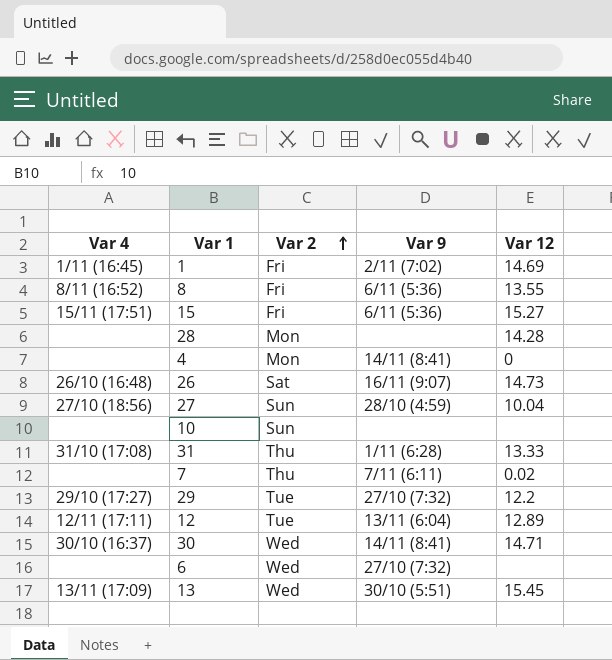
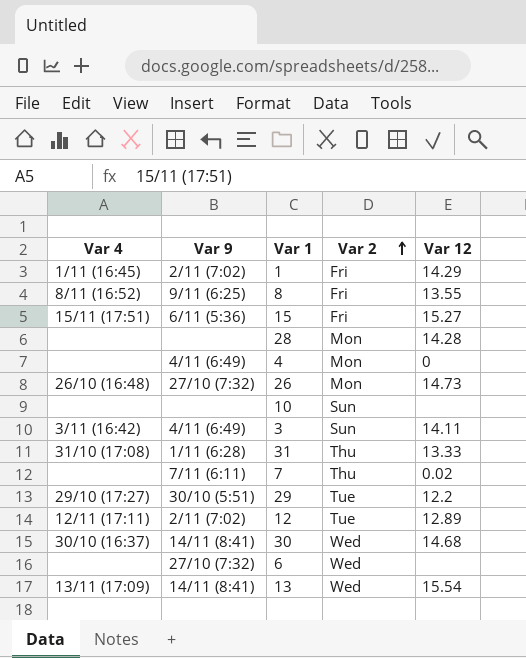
column Var 9 | position: 4 -> 2
row 27: 27/10 (18:56) | Sun | 28/10 (4:59) | 10.04 -> none
1 | Var 12: 14.69 -> 14.29
8 | Var 9: 6/11 (5:36) -> 9/11 (6:25)
4 | Var 9: 14/11 (8:41) -> 4/11 (6:49)
26 | Var 9: 16/11 (9:07) -> 27/10 (7:32)
26 | Var 2: Sat -> Mon
row 3: none -> 3/11 (16:42) | 4/11 (6:49) | Sun | 14.11
29 | Var 9: 27/10 (7:32) -> 30/10 (5:51)
12 | Var 9: 13/11 (6:04) -> 2/11 (7:02)
30 | Var 12: 14.71 -> 14.68
13 | Var 9: 30/10 (5:51) -> 14/11 (8:41)
13 | Var 12: 15.45 -> 15.54

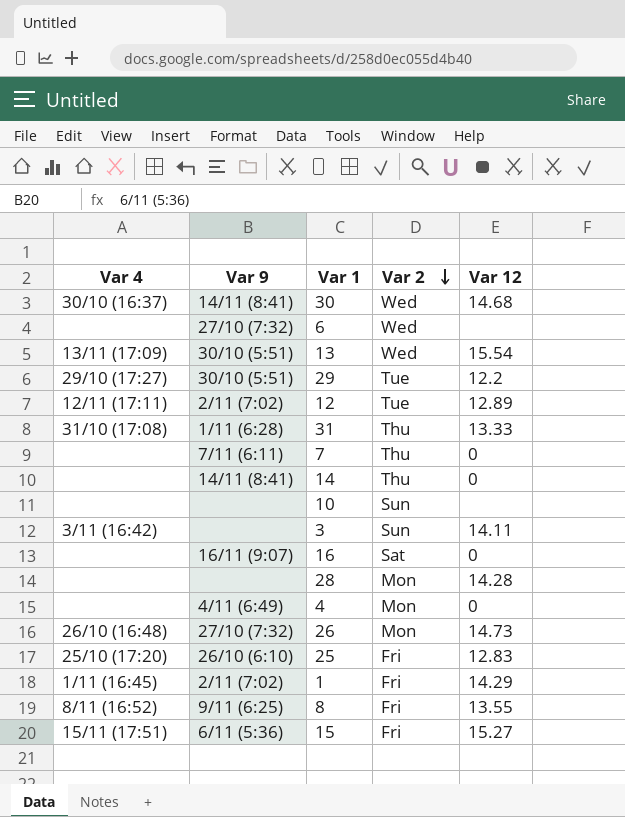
row order: Var 2 ascending -> Var 2 descending
13 | Var 9: 14/11 (8:41) -> 30/10 (5:51)
7 | Var 12: 0.02 -> 0
row 14: none -> none | 14/11 (8:41) | Thu | 0
3 | Var 9: 4/11 (6:49) -> none
row 16: none -> none | 16/11 (9:07) | Sat | 0
row 25: none -> 25/10 (17:20) | 26/10 (6:10) | Fri | 12.83

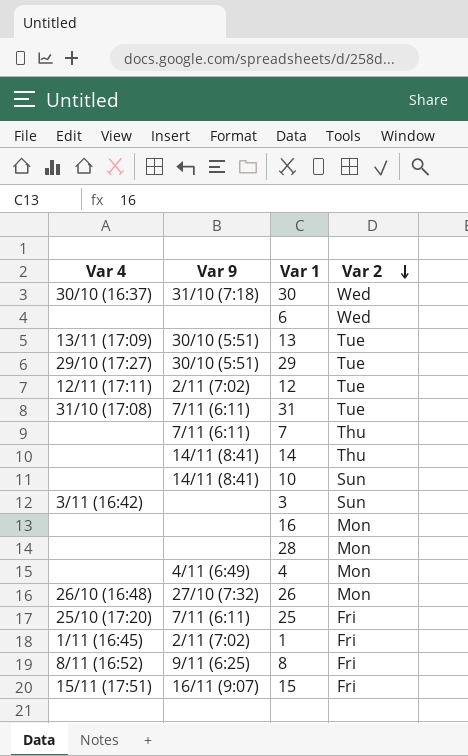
column Var 12 | position: 5 -> none
30 | Var 9: 14/11 (8:41) -> 31/10 (7:18)
6 | Var 9: 27/10 (7:32) -> none
13 | Var 2: Wed -> Tue
31 | Var 9: 1/11 (6:28) -> 7/11 (6:11)
31 | Var 2: Thu -> Tue
10 | Var 9: none -> 14/11 (8:41)
16 | Var 9: 16/11 (9:07) -> none
16 | Var 2: Sat -> Mon
25 | Var 9: 26/10 (6:10) -> 7/11 (6:11)
15 | Var 9: 6/11 (5:36) -> 16/11 (9:07)

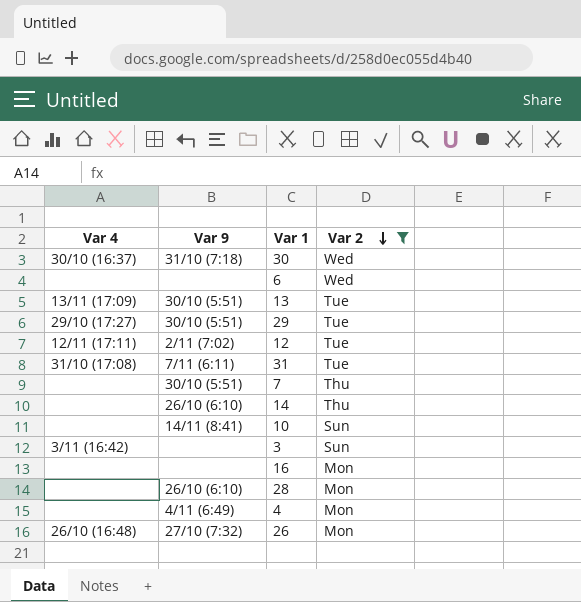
filter: none -> Var 2 != Fri
7 | Var 9: 7/11 (6:11) -> 30/10 (5:51)
14 | Var 9: 14/11 (8:41) -> 26/10 (6:10)
28 | Var 9: none -> 26/10 (6:10)

